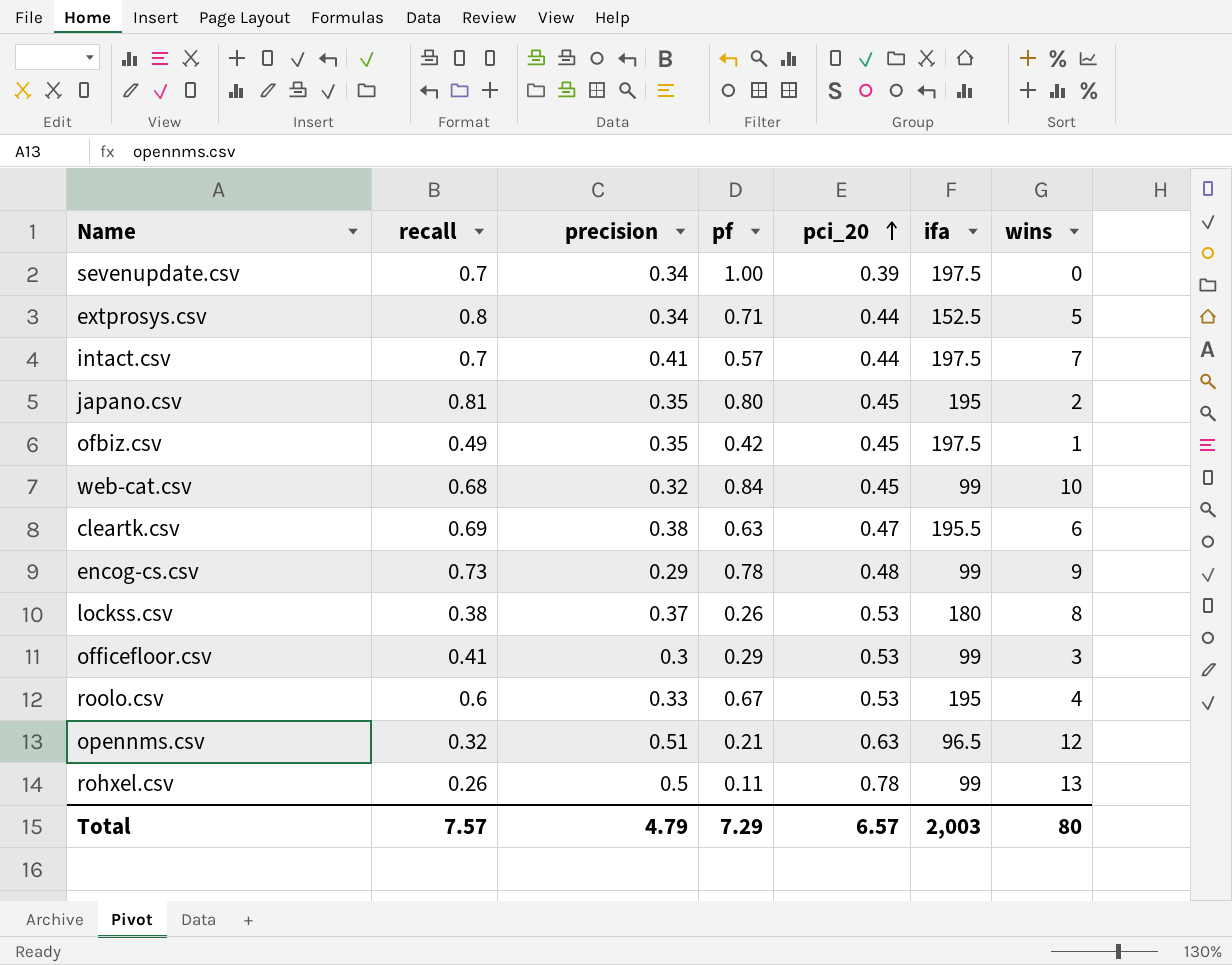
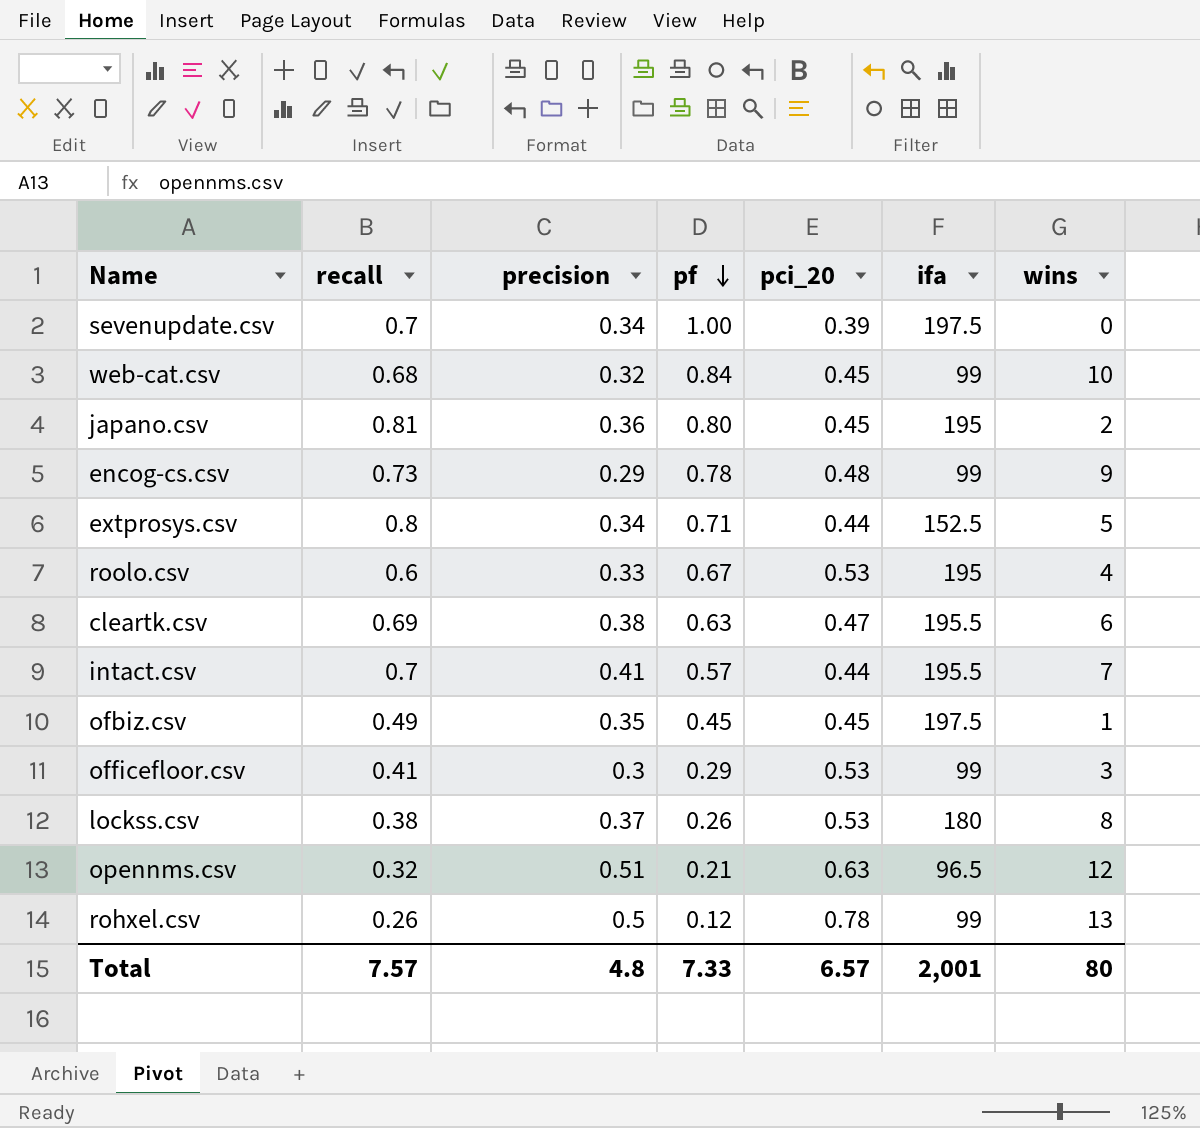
row order: pci_20 ascending -> pf descending
japano.csv | precision: 0.35 -> 0.36
intact.csv | ifa: 197.5 -> 195.5
ofbiz.csv | pf: 0.42 -> 0.45
rohxel.csv | pf: 0.11 -> 0.12
Total | precision: 4.79 -> 4.8
Total | pf: 7.29 -> 7.33
Total | ifa: 2,003 -> 2,001

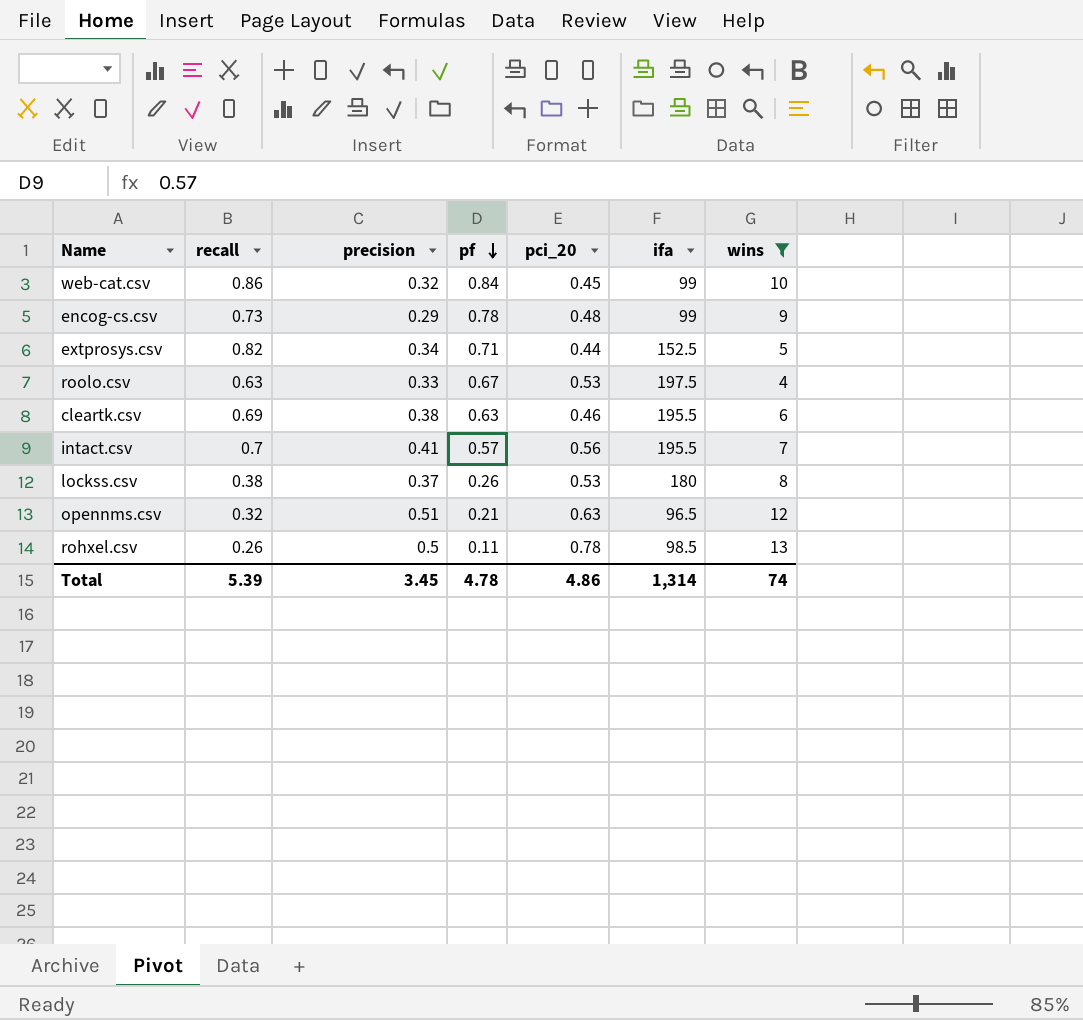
filter: none -> wins >= 4
web-cat.csv | recall: 0.68 -> 0.86
extprosys.csv | recall: 0.8 -> 0.82
roolo.csv | recall: 0.6 -> 0.63
roolo.csv | ifa: 195 -> 197.5
cleartk.csv | pci_20: 0.47 -> 0.46
intact.csv | pci_20: 0.44 -> 0.56
rohxel.csv | pf: 0.12 -> 0.11
rohxel.csv | ifa: 99 -> 98.5
Total | recall: 7.57 -> 5.39
Total | precision: 4.8 -> 3.45
Total | pf: 7.33 -> 4.78
Total | pci_20: 6.57 -> 4.86
Total | ifa: 2,001 -> 1,314
Total | wins: 80 -> 74

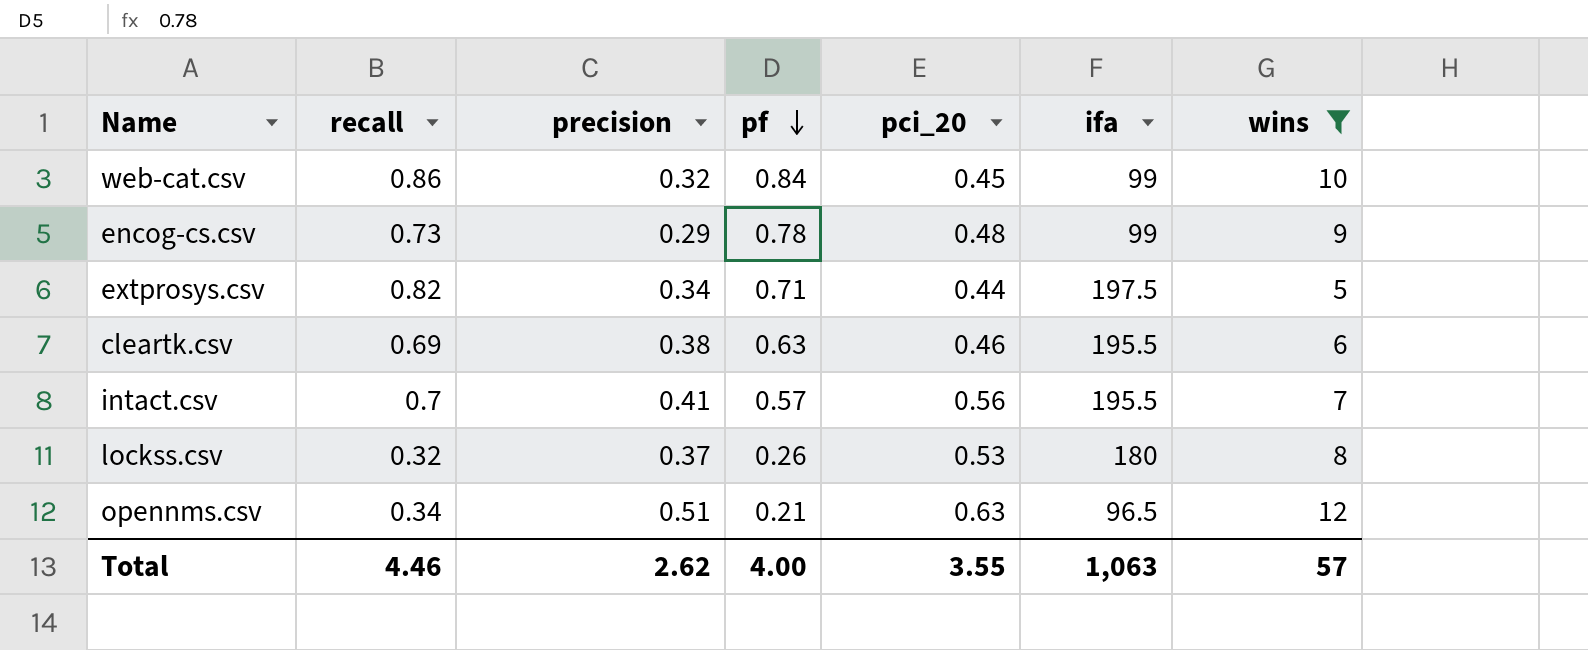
row roolo.csv: 0.63 | 0.33 | 0.67 | 0.53 | 197.5 | 4 -> none
row rohxel.csv: 0.26 | 0.5 | 0.11 | 0.78 | 98.5 | 13 -> none
extprosys.csv | ifa: 152.5 -> 197.5
lockss.csv | recall: 0.38 -> 0.32
opennms.csv | recall: 0.32 -> 0.34
Total | recall: 5.39 -> 4.46
Total | precision: 3.45 -> 2.62
Total | pf: 4.78 -> 4.00
Total | pci_20: 4.86 -> 3.55
Total | ifa: 1,314 -> 1,063
Total | wins: 74 -> 57

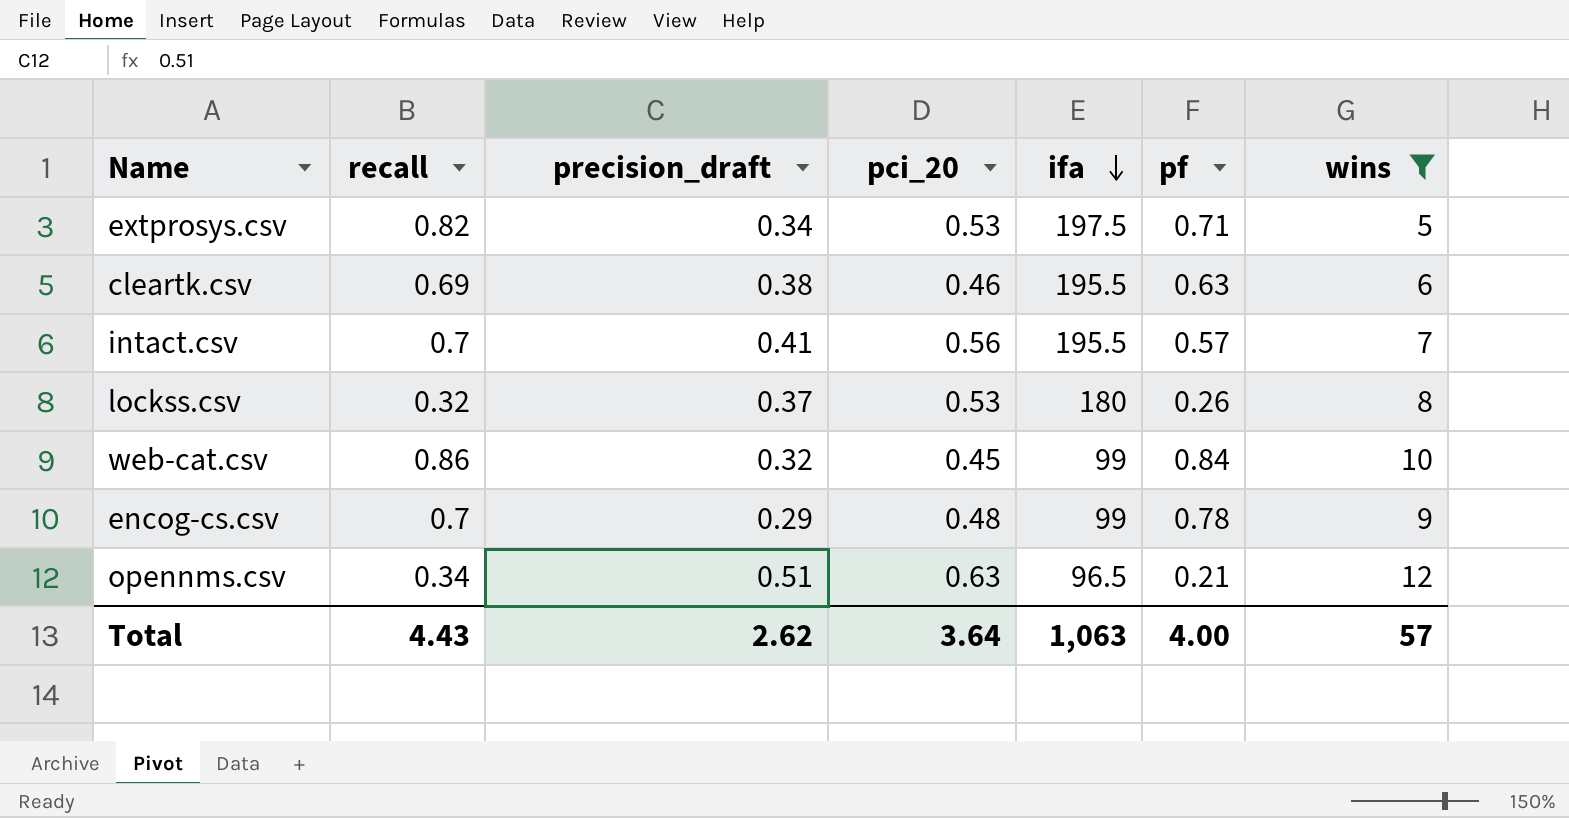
row order: pf descending -> ifa descending
column name: precision -> precision_draft
column pf | position: 4 -> 6
extprosys.csv | pci_20: 0.44 -> 0.53
encog-cs.csv | recall: 0.73 -> 0.7
Total | recall: 4.46 -> 4.43
Total | pci_20: 3.55 -> 3.64

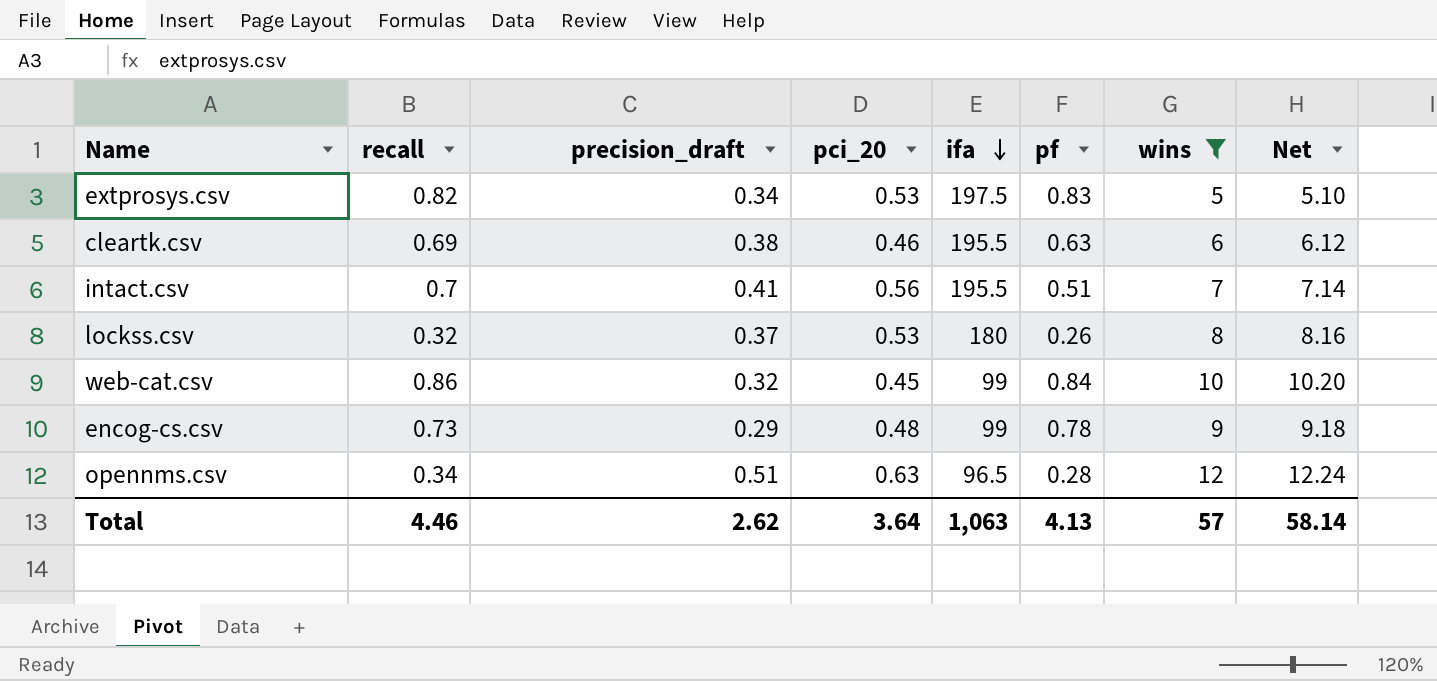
column Net | formula: none -> [wins] * 1.02
extprosys.csv | pf: 0.71 -> 0.83
intact.csv | pf: 0.57 -> 0.51
encog-cs.csv | recall: 0.7 -> 0.73
opennms.csv | pf: 0.21 -> 0.28
Total | recall: 4.43 -> 4.46
Total | pf: 4.00 -> 4.13

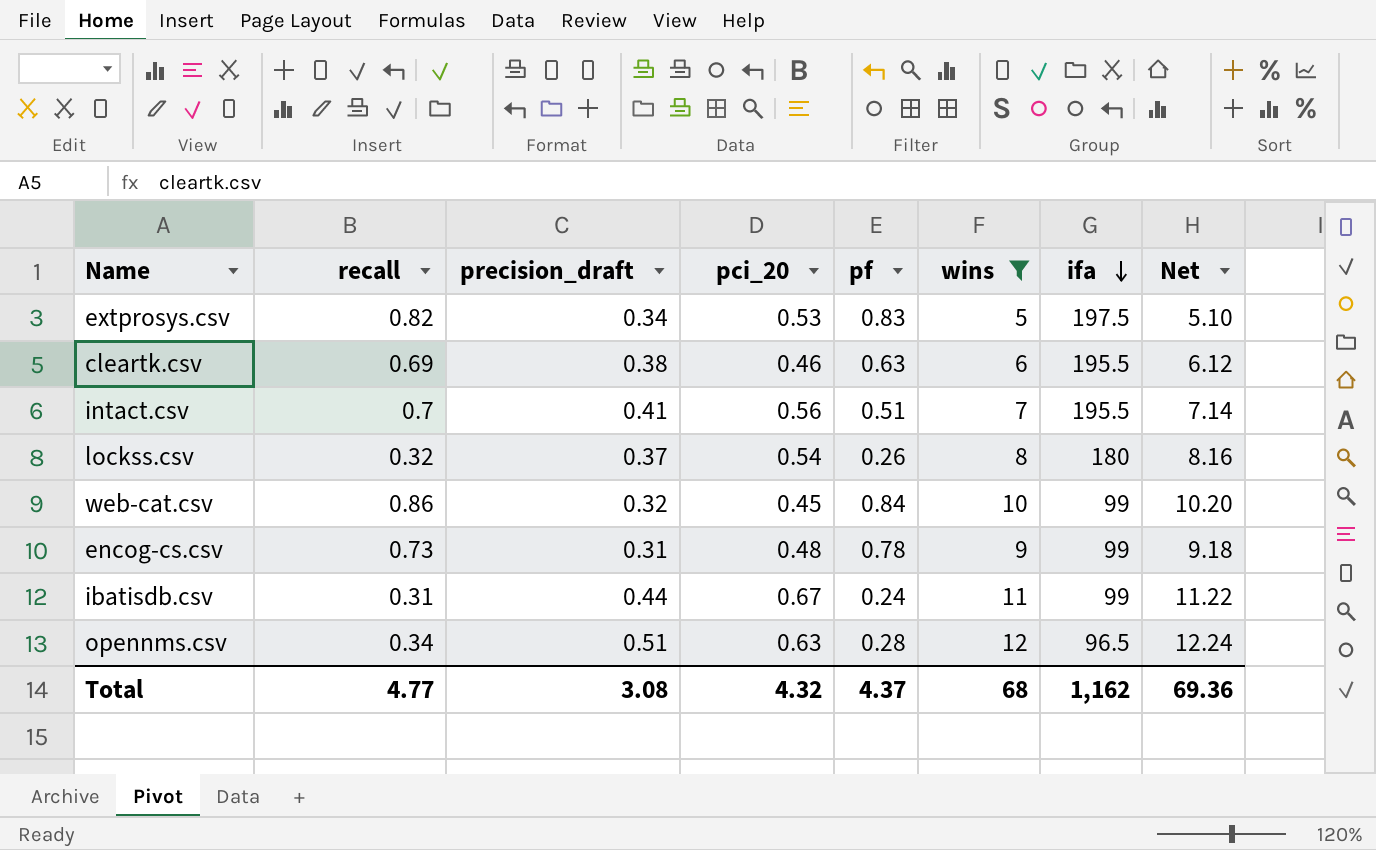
column ifa | position: 5 -> 7
lockss.csv | pci_20: 0.53 -> 0.54
encog-cs.csv | precision_draft: 0.29 -> 0.31
row ibatisdb.csv: none -> 0.31 | 0.44 | 0.67 | 0.24 | 11 | 99 | 11.22
Total | recall: 4.46 -> 4.77
Total | precision_draft: 2.62 -> 3.08
Total | pci_20: 3.64 -> 4.32
Total | pf: 4.13 -> 4.37
Total | wins: 57 -> 68
Total | ifa: 1,063 -> 1,162
Total | Net: 58.14 -> 69.36

